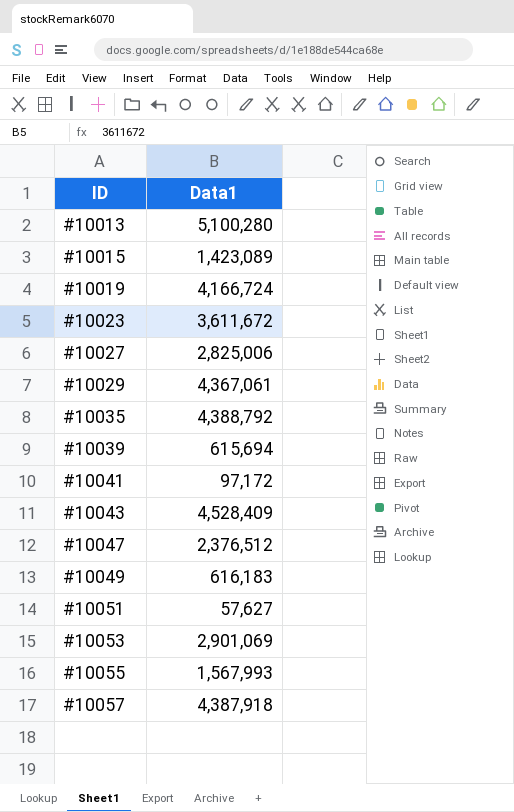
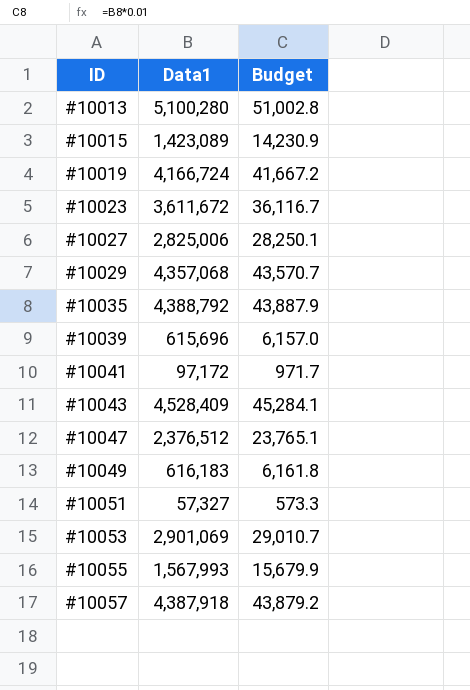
column Budget | formula: none -> [Data1] * 0.01
#10029 | Data1: 4,367,061 -> 4,357,068
#10039 | Data1: 615,694 -> 615,696
#10051 | Data1: 57,627 -> 57,327

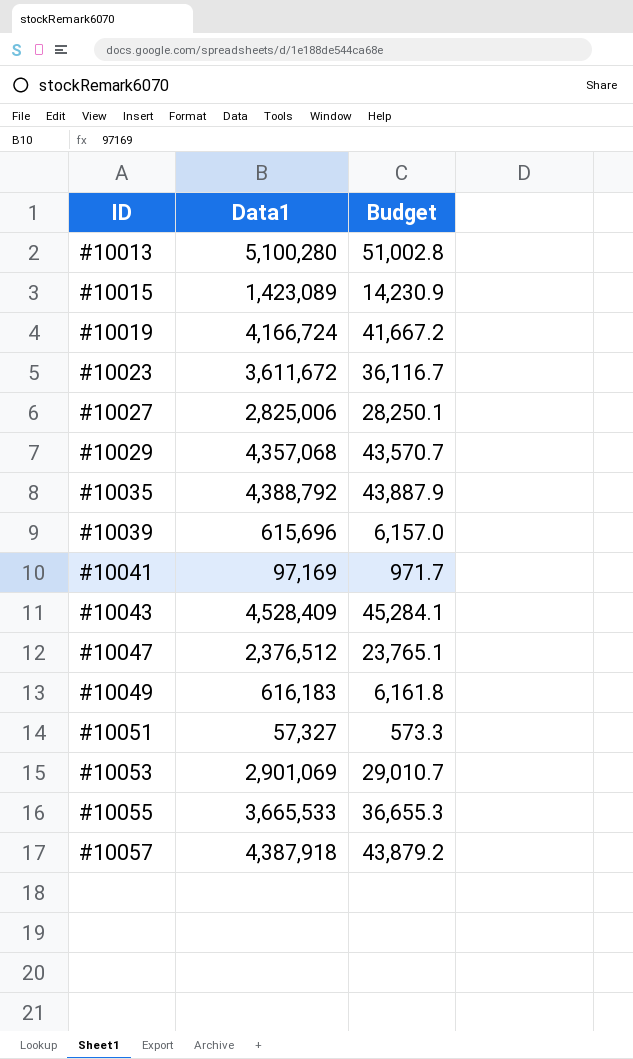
#10041 | Data1: 97,172 -> 97,169
#10055 | Data1: 1,567,993 -> 3,665,533
#10055 | Budget: 15,679.9 -> 36,655.3

